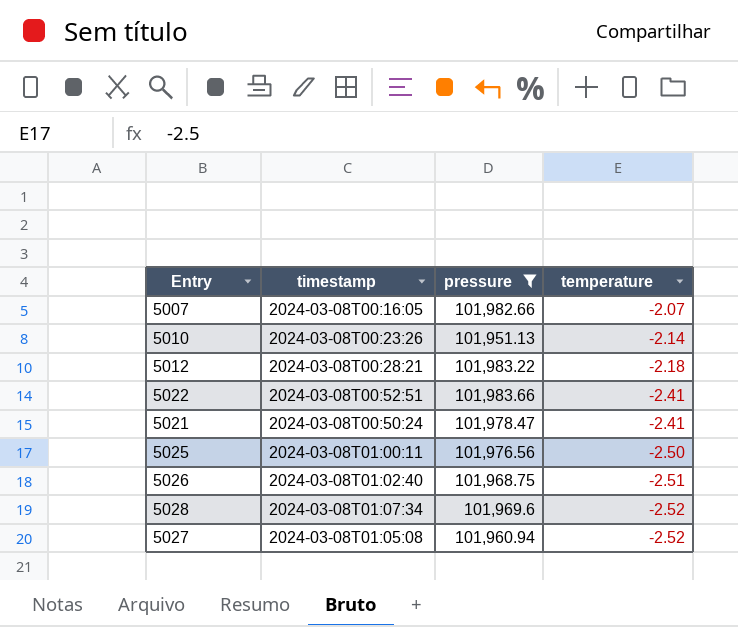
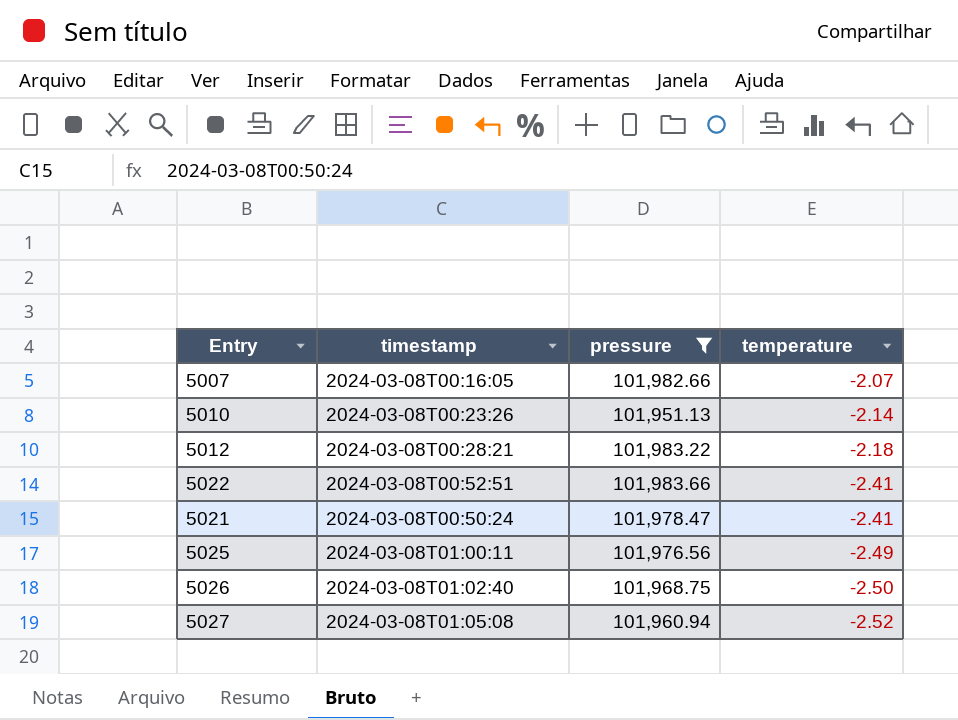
row 5028: 2024-03-08T01:07:34 | 101,969.6 | -2.52 -> none
5025 | temperature: -2.50 -> -2.49
5026 | temperature: -2.51 -> -2.50

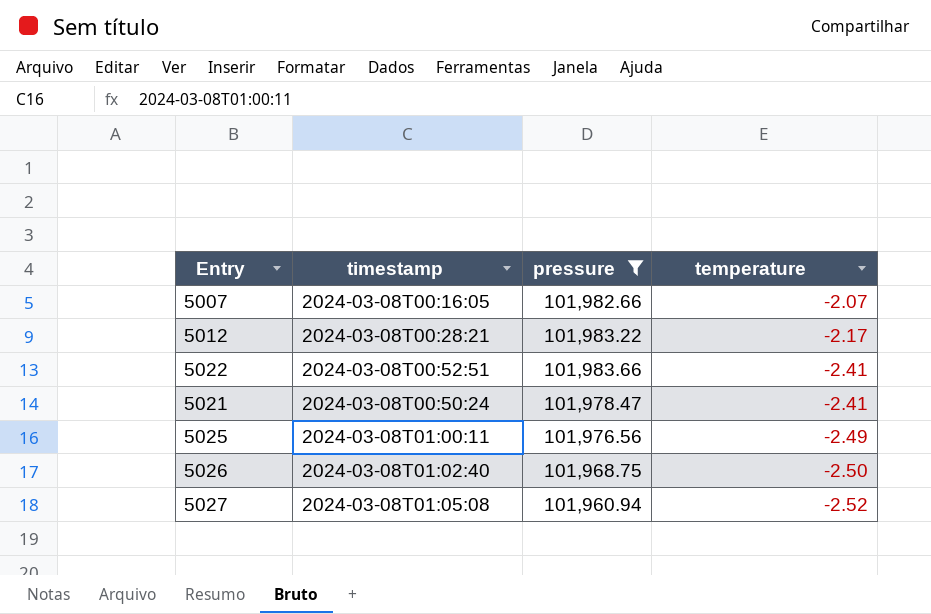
row 5010: 2024-03-08T00:23:26 | 101,951.13 | -2.14 -> none
5012 | temperature: -2.18 -> -2.17

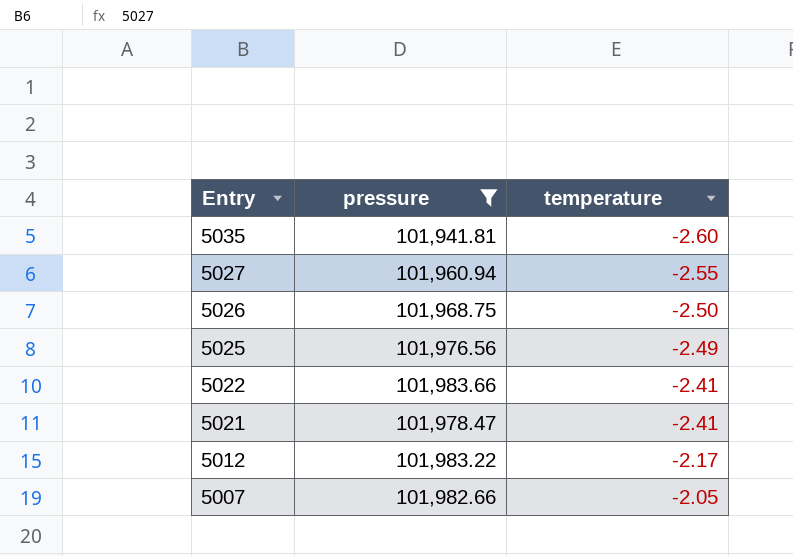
row order: temperature descending -> Entry descending
column timestamp | position: 2 -> none
row 5035: none -> 101,941.81 | -2.60
5027 | temperature: -2.52 -> -2.55
5007 | temperature: -2.07 -> -2.05

